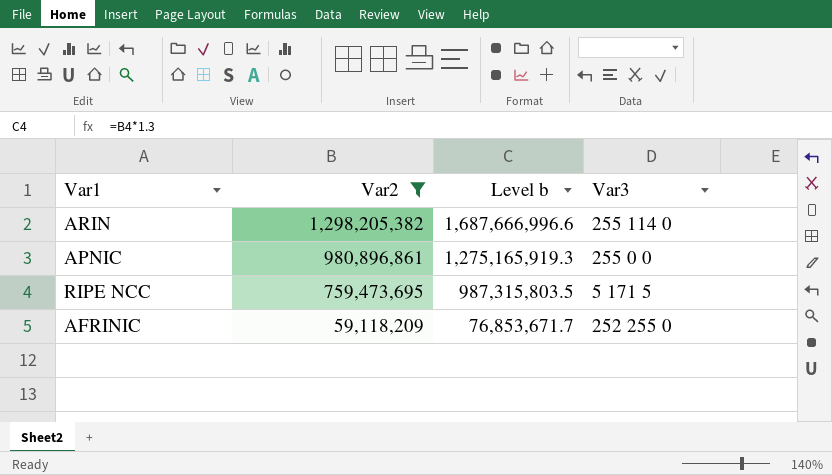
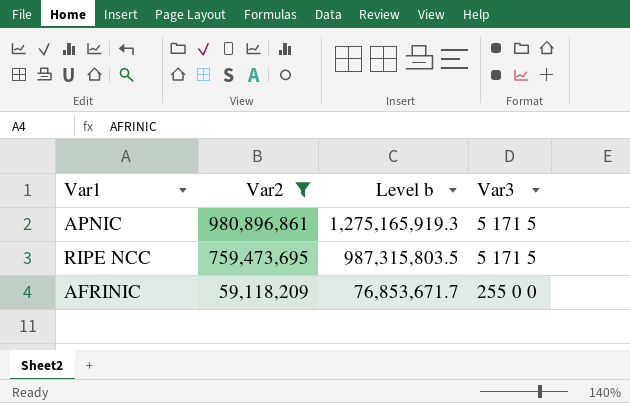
row ARIN: 1,298,205,382 | 1,687,666,996.6 | 255 114 0 -> none
APNIC | Var3: 255 0 0 -> 5 171 5
AFRINIC | Var3: 252 255 0 -> 255 0 0

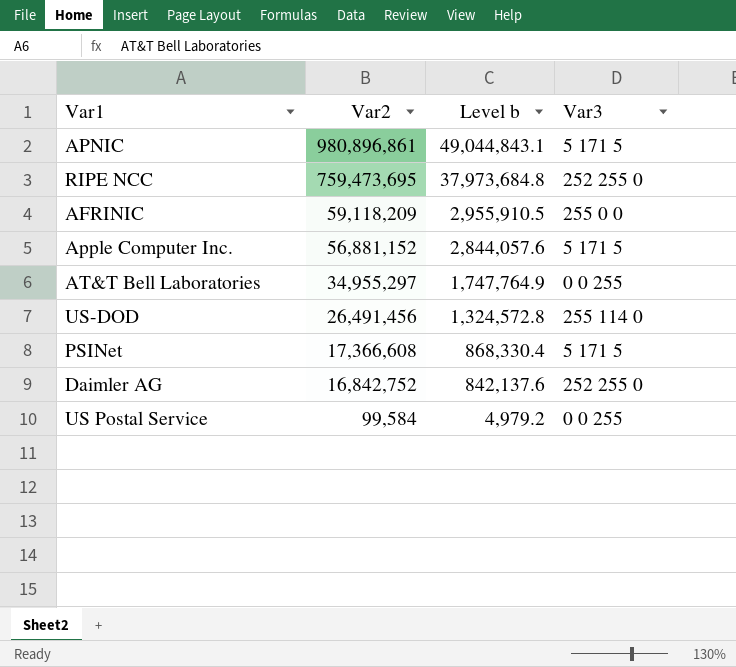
filter: Var2 >= 59,118,209 -> none
column Level b | formula: [Var2] * 1.3 -> [Var2] * 0.05
RIPE NCC | Var3: 5 171 5 -> 252 255 0

